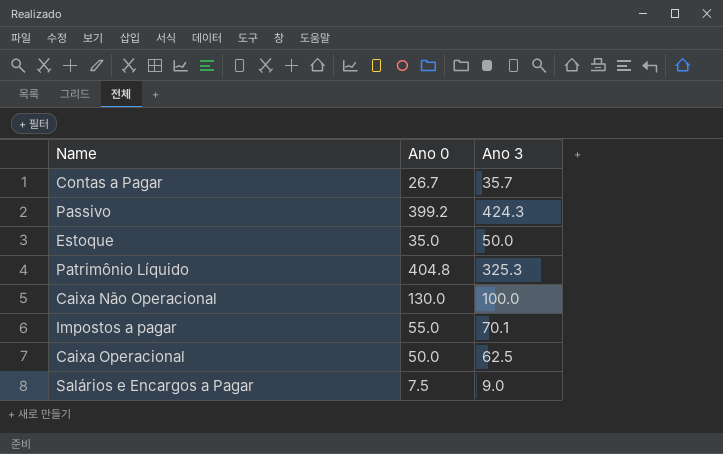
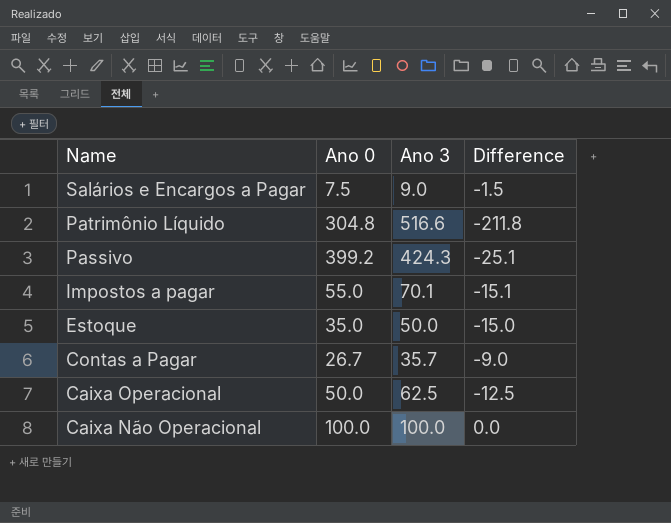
row order: none -> Name descending
column Difference | formula: none -> [Ano 0] - [Ano 3]
Patrimônio Líquido | Ano 0: 404.8 -> 304.8
Patrimônio Líquido | Ano 3: 325.3 -> 516.6
Caixa Não Operacional | Ano 0: 130.0 -> 100.0

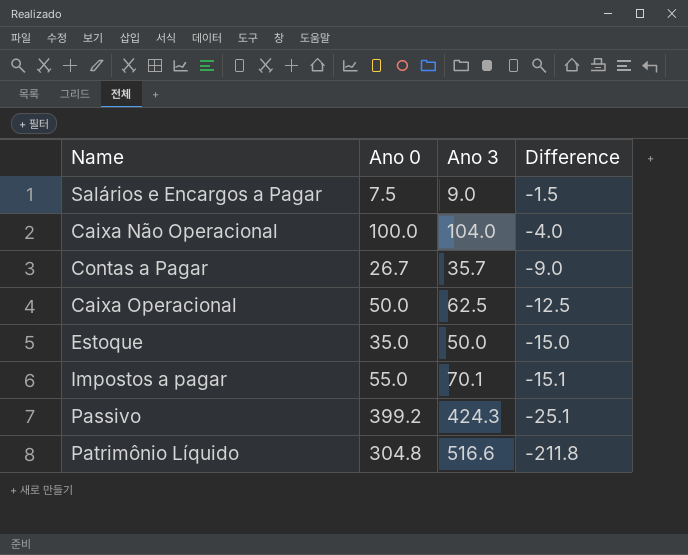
row order: Name descending -> Difference descending
Caixa Não Operacional | Ano 3: 100.0 -> 104.0
Caixa Não Operacional | Difference: 0.0 -> -4.0

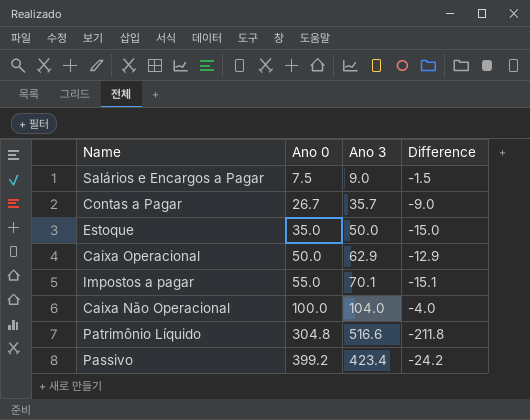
row order: Difference descending -> Ano 0 ascending
Caixa Operacional | Ano 3: 62.5 -> 62.9
Caixa Operacional | Difference: -12.5 -> -12.9
Passivo | Ano 3: 424.3 -> 423.4
Passivo | Difference: -25.1 -> -24.2

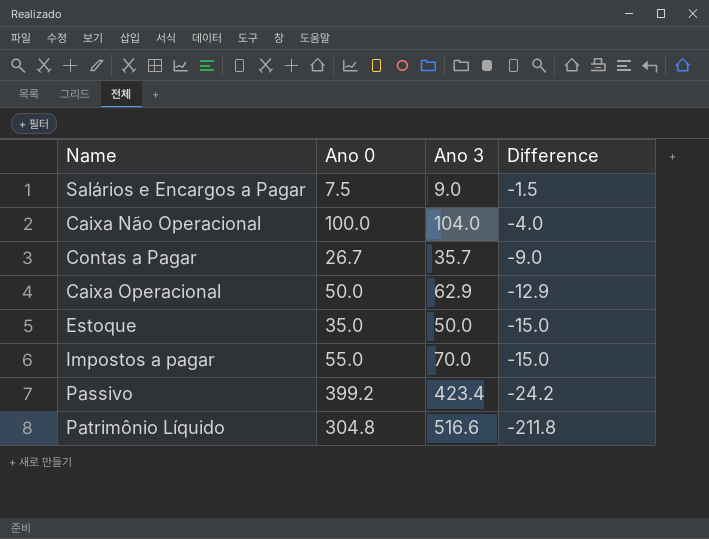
row order: Ano 0 ascending -> Difference descending
Impostos a pagar | Ano 3: 70.1 -> 70.0
Impostos a pagar | Difference: -15.1 -> -15.0

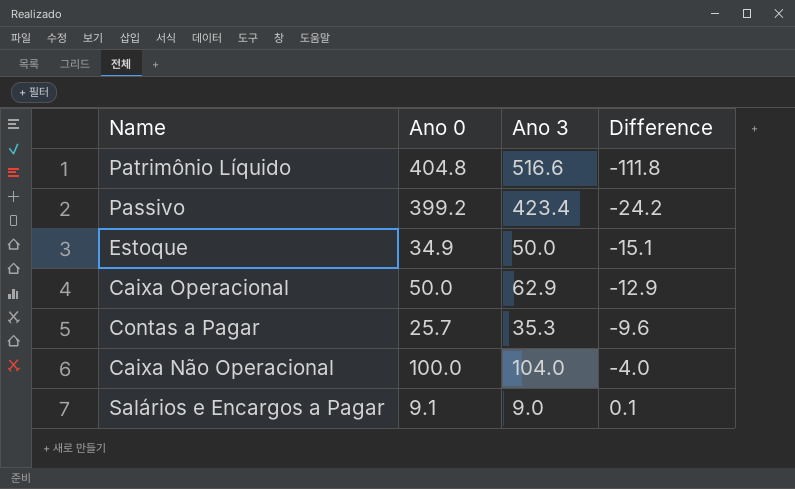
row order: Difference descending -> Difference ascending
row Impostos a pagar: 55.0 | 70.0 | -15.0 -> none
Patrimônio Líquido | Ano 0: 304.8 -> 404.8
Patrimônio Líquido | Difference: -211.8 -> -111.8
Estoque | Ano 0: 35.0 -> 34.9
Estoque | Difference: -15.0 -> -15.1
Contas a Pagar | Ano 0: 26.7 -> 25.7
Contas a Pagar | Ano 3: 35.7 -> 35.3
Contas a Pagar | Difference: -9.0 -> -9.6
Salários e Encargos a Pagar | Ano 0: 7.5 -> 9.1
Salários e Encargos a Pagar | Difference: -1.5 -> 0.1

